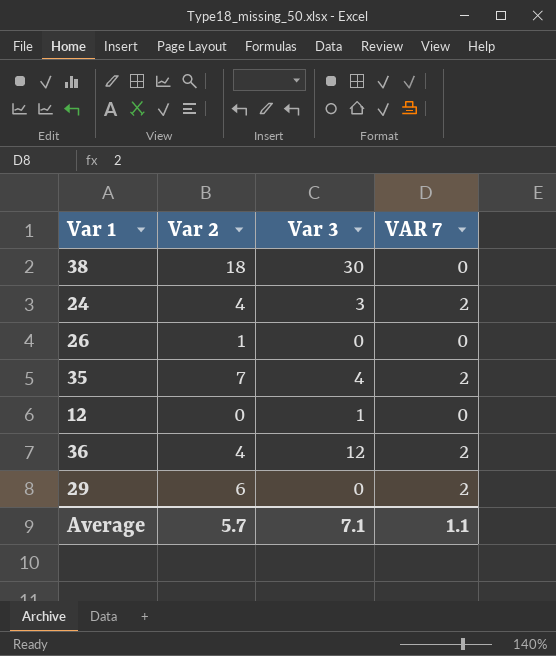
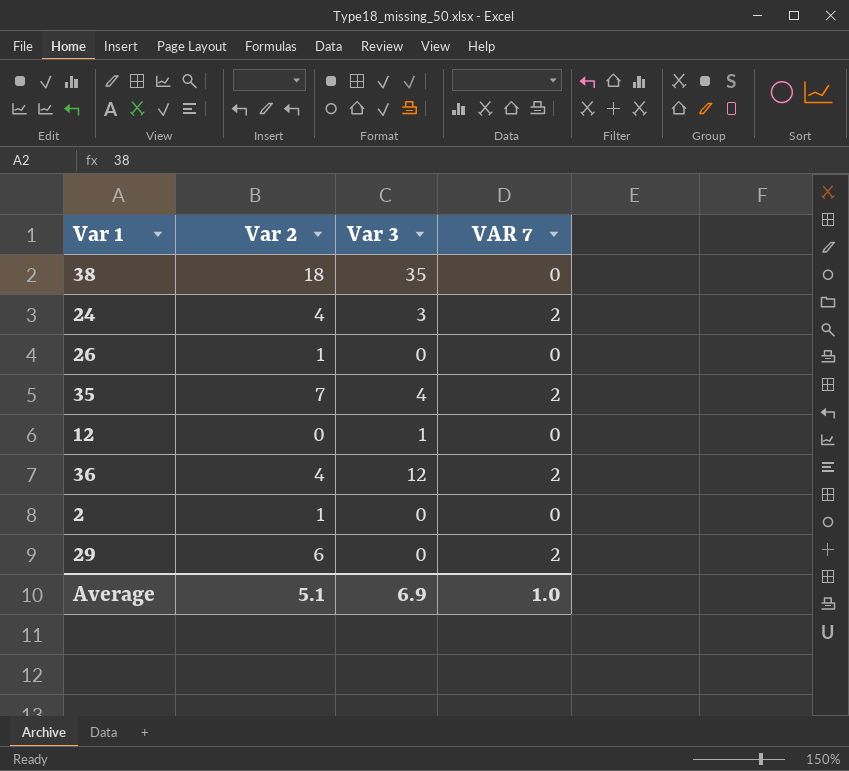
38 | Var 3: 30 -> 35
row 2: none -> 1 | 0 | 0
Average | Var 2: 5.7 -> 5.1
Average | Var 3: 7.1 -> 6.9
Average | VAR 7: 1.1 -> 1.0

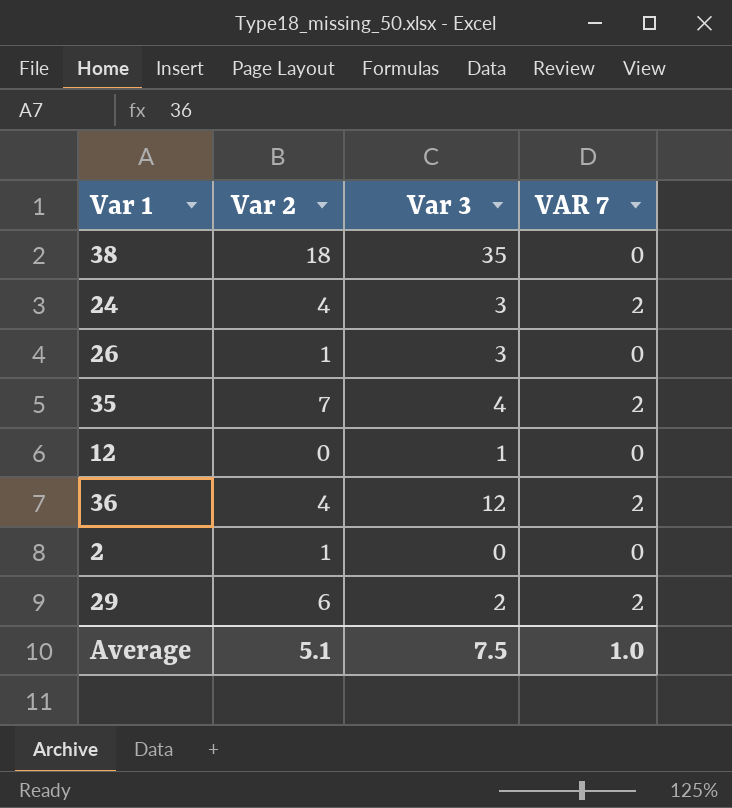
26 | Var 3: 0 -> 3
29 | Var 3: 0 -> 2
Average | Var 3: 6.9 -> 7.5

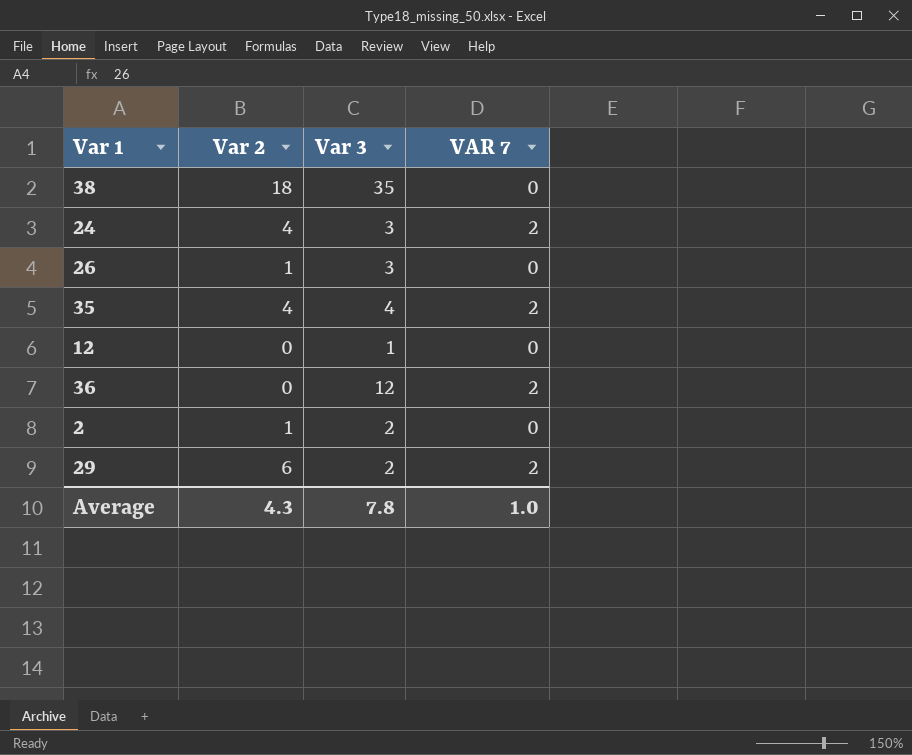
35 | Var 2: 7 -> 4
36 | Var 2: 4 -> 0
2 | Var 3: 0 -> 2
Average | Var 2: 5.1 -> 4.3
Average | Var 3: 7.5 -> 7.8

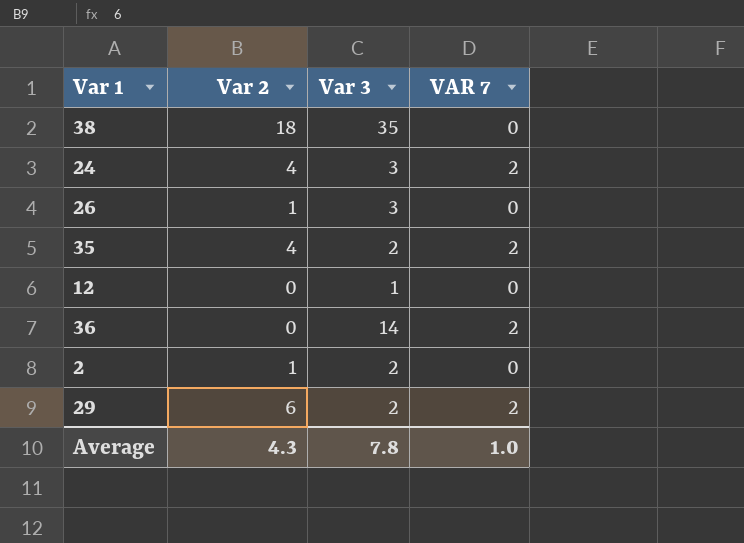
35 | Var 3: 4 -> 2
36 | Var 3: 12 -> 14

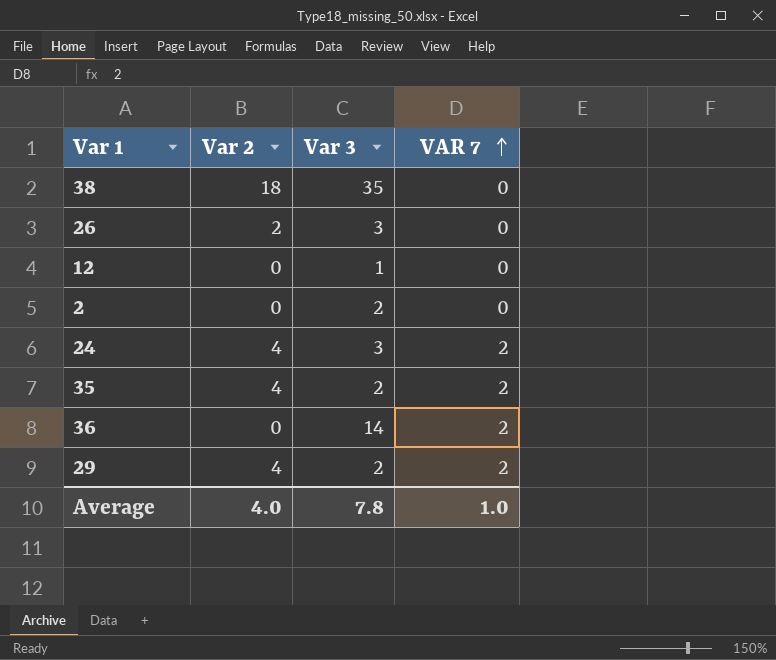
row order: none -> VAR 7 ascending
26 | Var 2: 1 -> 2
2 | Var 2: 1 -> 0
29 | Var 2: 6 -> 4
Average | Var 2: 4.3 -> 4.0

